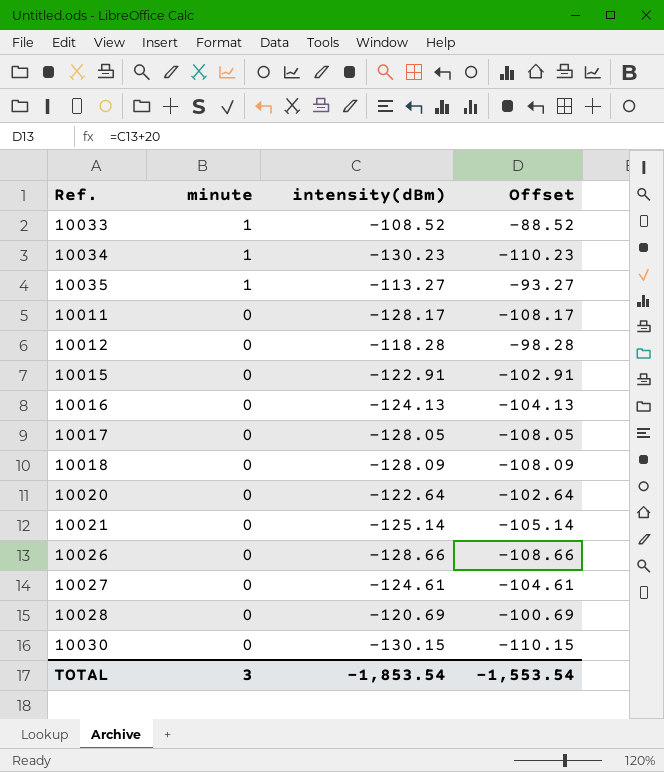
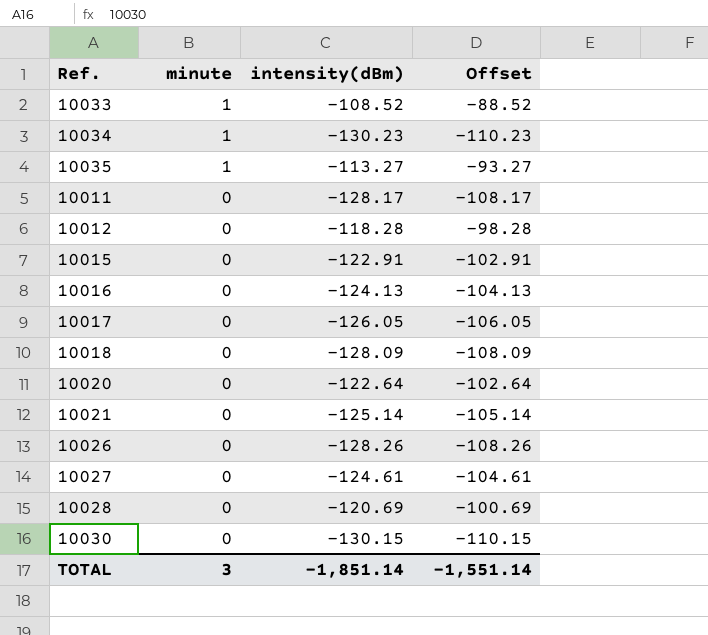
10017 | intensity(dBm): -128.05 -> -126.05
10017 | Offset: -108.05 -> -106.05
10026 | intensity(dBm): -128.66 -> -128.26
10026 | Offset: -108.66 -> -108.26
TOTAL | intensity(dBm): -1,853.54 -> -1,851.14
TOTAL | Offset: -1,553.54 -> -1,551.14

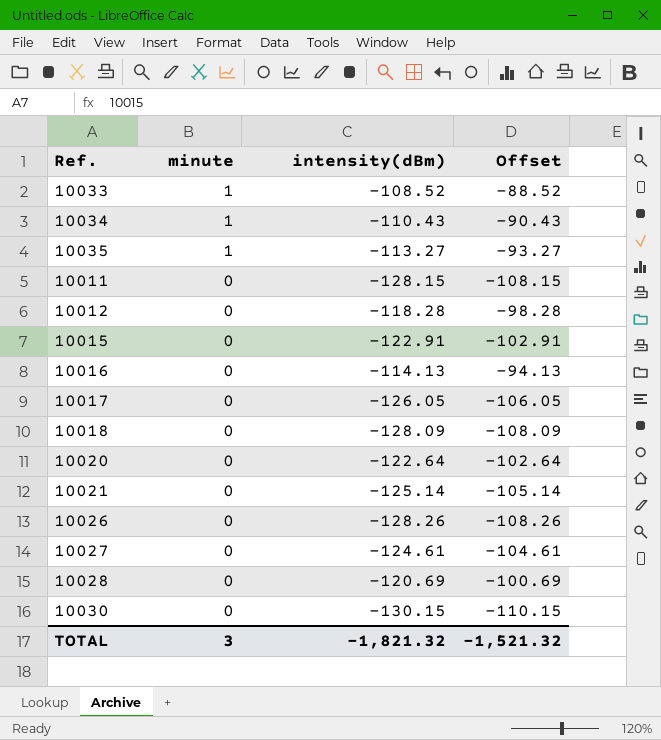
10034 | intensity(dBm): -130.23 -> -110.43
10034 | Offset: -110.23 -> -90.43
10011 | intensity(dBm): -128.17 -> -128.15
10011 | Offset: -108.17 -> -108.15
10016 | intensity(dBm): -124.13 -> -114.13
10016 | Offset: -104.13 -> -94.13
TOTAL | intensity(dBm): -1,851.14 -> -1,821.32
TOTAL | Offset: -1,551.14 -> -1,521.32

